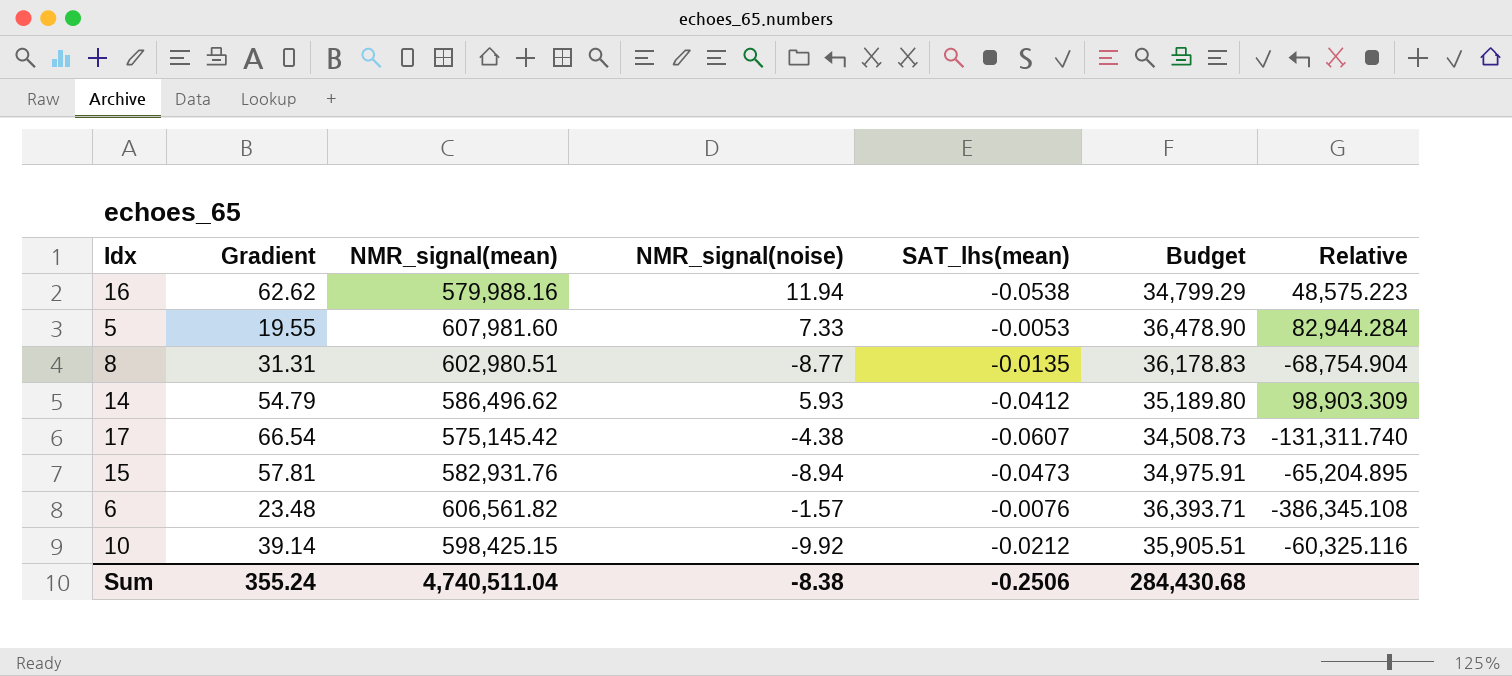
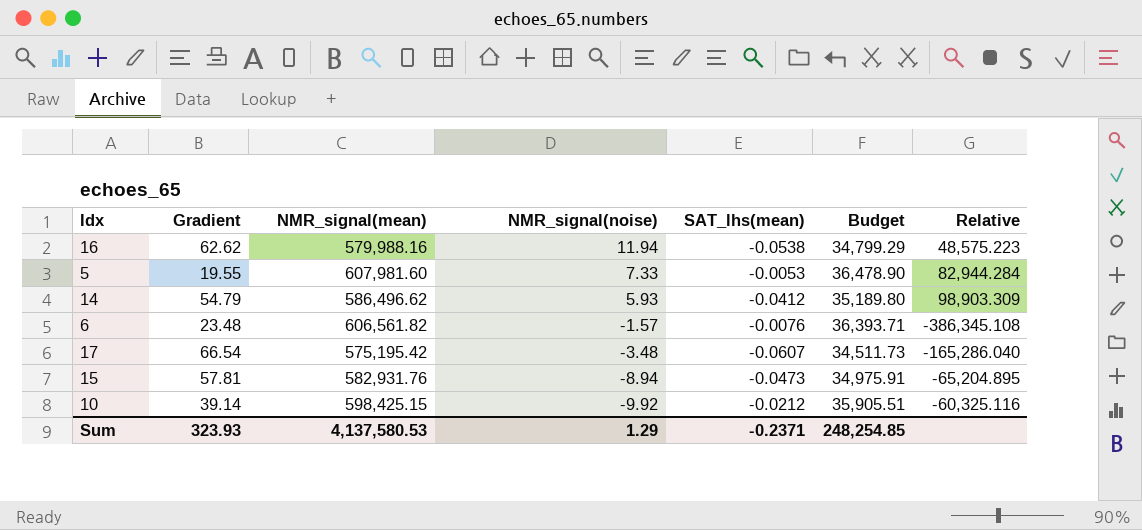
row order: none -> NMR_signal(noise) descending
row 8: 31.31 | 602,980.51 | -8.77 | -0.0135 | 36,178.83 | -68,754.904 -> none
17 | NMR_signal(mean): 575,145.42 -> 575,195.42
17 | NMR_signal(noise): -4.38 -> -3.48
17 | Budget: 34,508.73 -> 34,511.73
17 | Relative: -131,311.740 -> -165,286.040
Sum | Gradient: 355.24 -> 323.93
Sum | NMR_signal(mean): 4,740,511.04 -> 4,137,580.53
Sum | NMR_signal(noise): -8.38 -> 1.29
Sum | SAT_lhs(mean): -0.2506 -> -0.2371
Sum | Budget: 284,430.68 -> 248,254.85

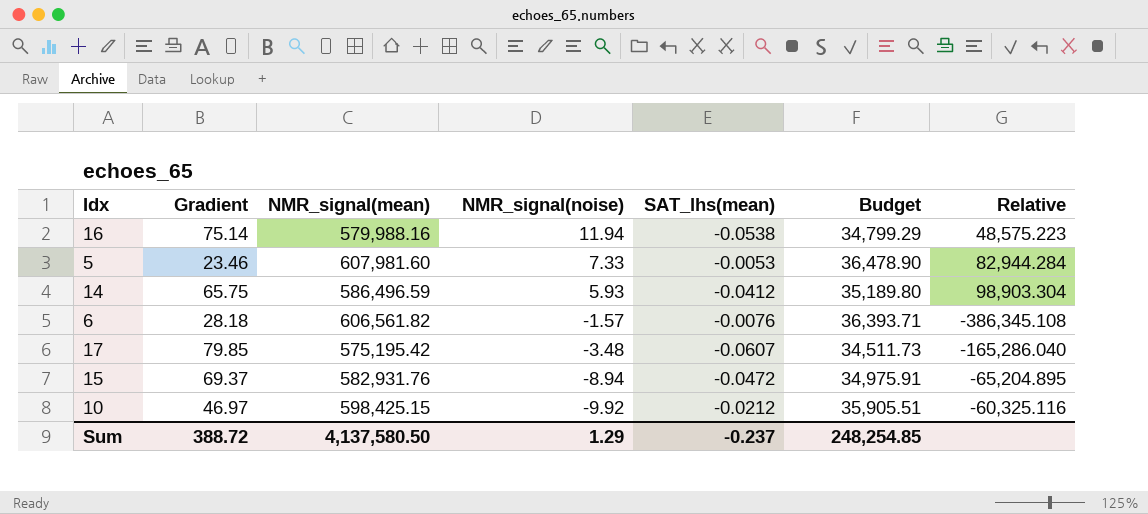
16 | Gradient: 62.62 -> 75.14
5 | Gradient: 19.55 -> 23.46
14 | Gradient: 54.79 -> 65.75
14 | NMR_signal(mean): 586,496.62 -> 586,496.59
14 | Relative: 98,903.309 -> 98,903.304
6 | Gradient: 23.48 -> 28.18
17 | Gradient: 66.54 -> 79.85
15 | Gradient: 57.81 -> 69.37
15 | SAT_lhs(mean): -0.0473 -> -0.0472
10 | Gradient: 39.14 -> 46.97
Sum | Gradient: 323.93 -> 388.72
Sum | NMR_signal(mean): 4,137,580.53 -> 4,137,580.50
Sum | SAT_lhs(mean): -0.2371 -> -0.237

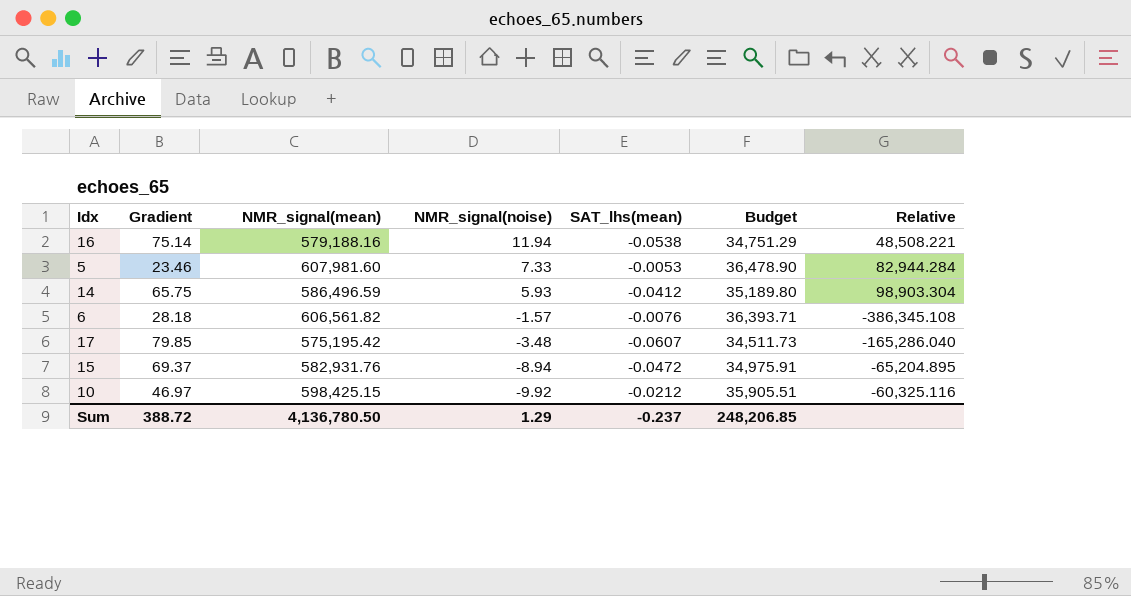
16 | NMR_signal(mean): 579,988.16 -> 579,188.16
16 | Budget: 34,799.29 -> 34,751.29
16 | Relative: 48,575.223 -> 48,508.221
Sum | NMR_signal(mean): 4,137,580.50 -> 4,136,780.50
Sum | Budget: 248,254.85 -> 248,206.85

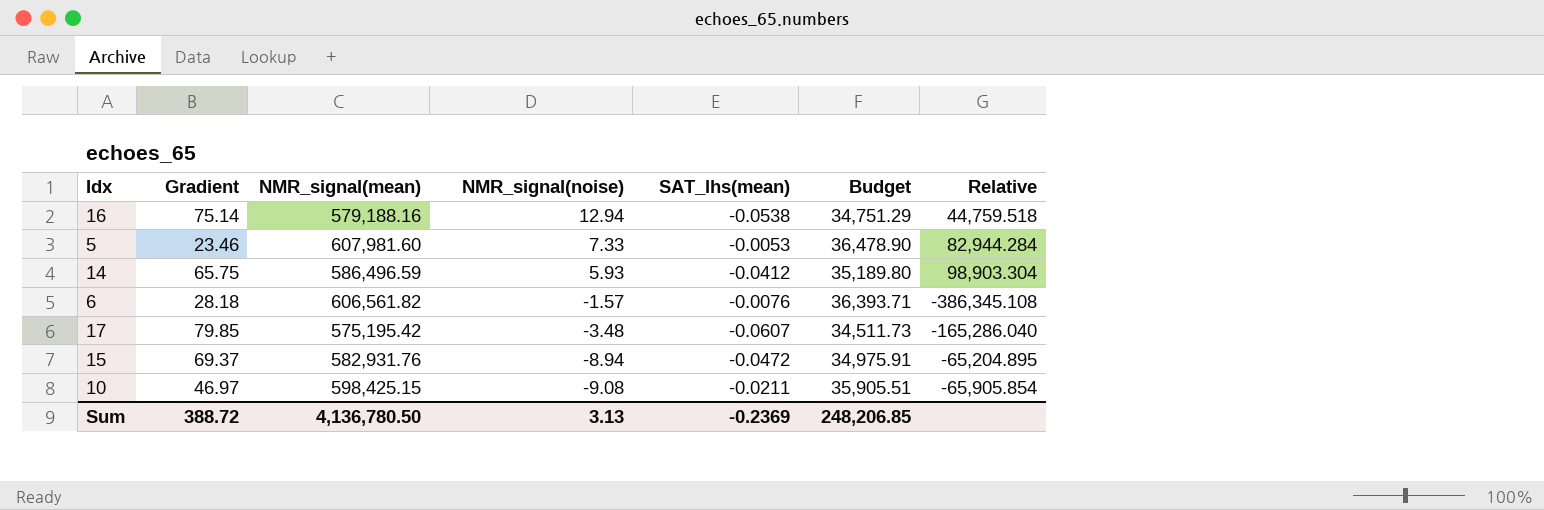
16 | NMR_signal(noise): 11.94 -> 12.94
16 | Relative: 48,508.221 -> 44,759.518
10 | NMR_signal(noise): -9.92 -> -9.08
10 | SAT_lhs(mean): -0.0212 -> -0.0211
10 | Relative: -60,325.116 -> -65,905.854
Sum | NMR_signal(noise): 1.29 -> 3.13
Sum | SAT_lhs(mean): -0.237 -> -0.2369

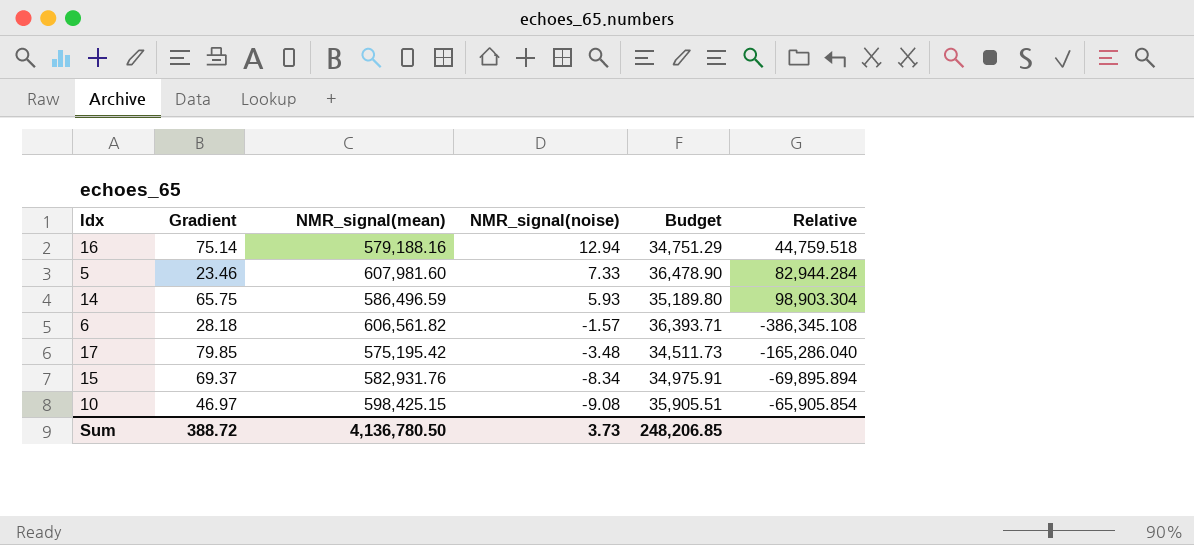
column SAT_lhs(mean) | position: 5 -> none
15 | NMR_signal(noise): -8.94 -> -8.34
15 | Relative: -65,204.895 -> -69,895.894
Sum | NMR_signal(noise): 3.13 -> 3.73

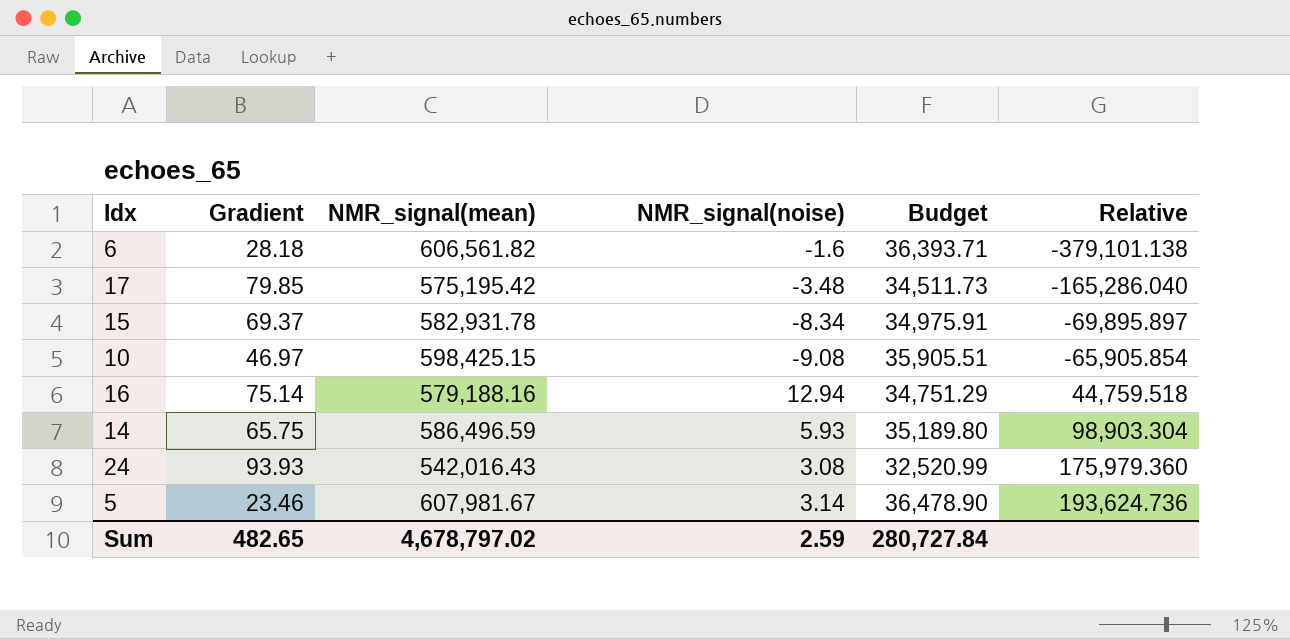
row order: NMR_signal(noise) descending -> Relative ascending
6 | NMR_signal(noise): -1.57 -> -1.6
6 | Relative: -386,345.108 -> -379,101.138
15 | NMR_signal(mean): 582,931.76 -> 582,931.78
15 | Relative: -69,895.894 -> -69,895.897
row 24: none -> 93.93 | 542,016.43 | 3.08 | 32,520.99 | 175,979.360
5 | NMR_signal(mean): 607,981.60 -> 607,981.67
5 | NMR_signal(noise): 7.33 -> 3.14
5 | Relative: 82,944.284 -> 193,624.736
Sum | Gradient: 388.72 -> 482.65
Sum | NMR_signal(mean): 4,136,780.50 -> 4,678,797.02
Sum | NMR_signal(noise): 3.73 -> 2.59
Sum | Budget: 248,206.85 -> 280,727.84

